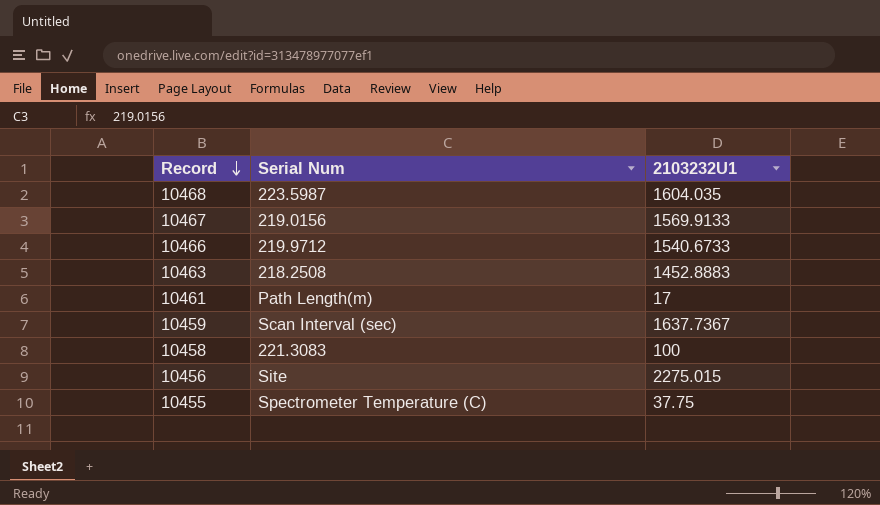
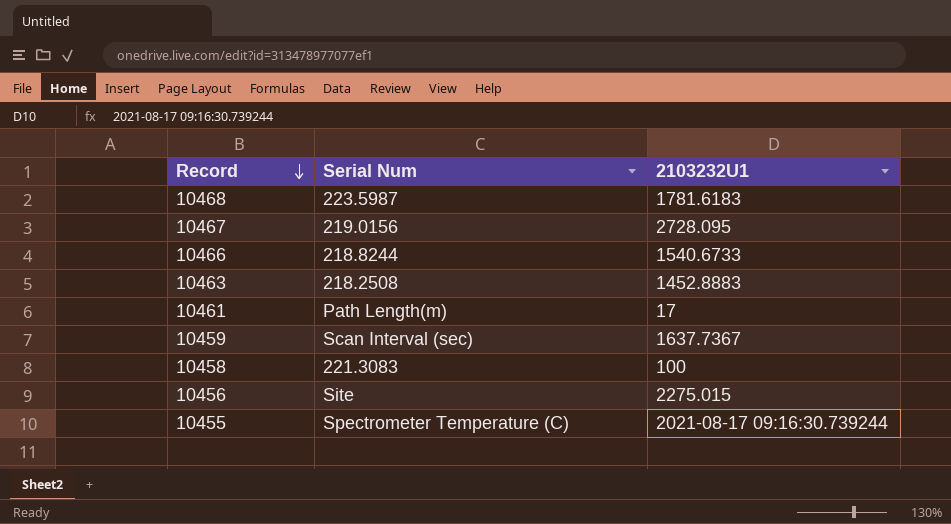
10468 | 2103232U1: 1604.035 -> 1781.6183
10467 | 2103232U1: 1569.9133 -> 2728.095
10466 | Serial Num: 219.9712 -> 218.8244
10455 | 2103232U1: 37.75 -> 2021-08-17 09:16:30.739244

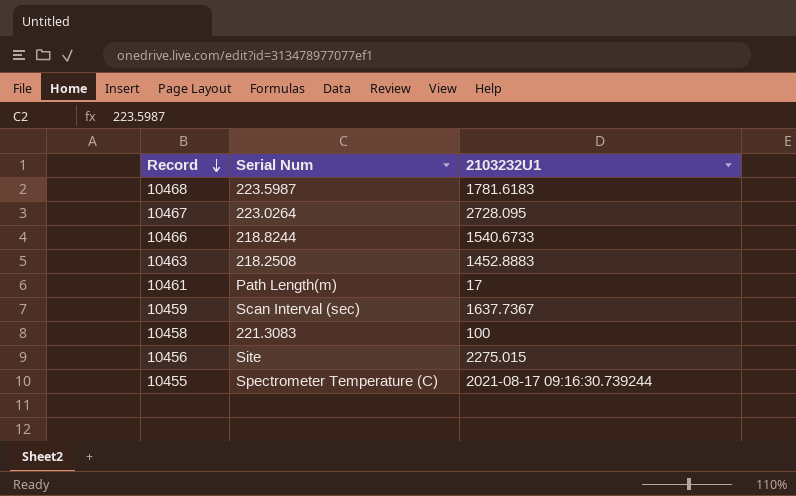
10467 | Serial Num: 219.0156 -> 223.0264

